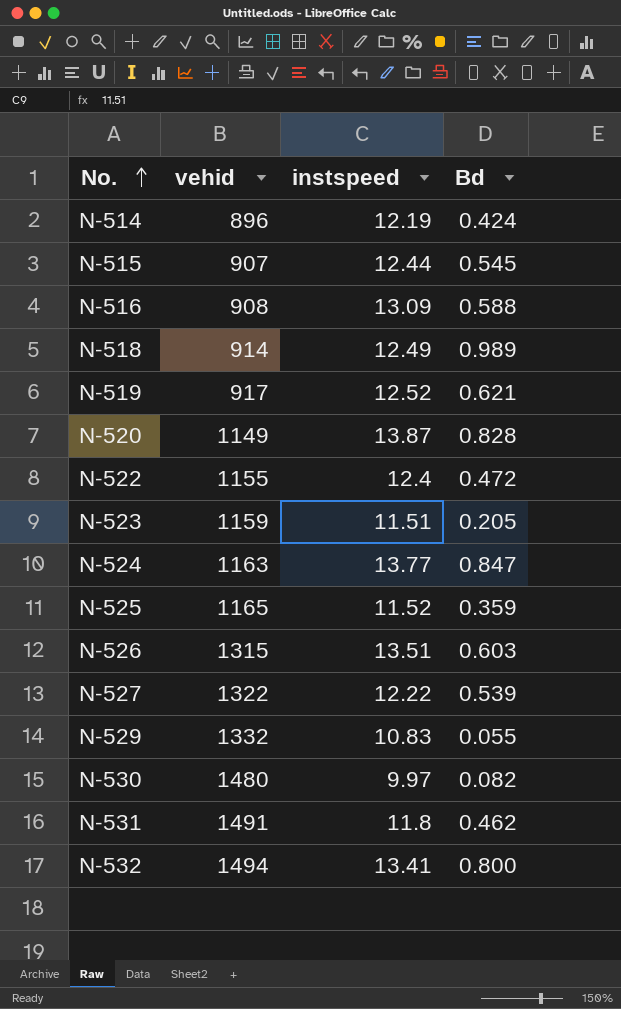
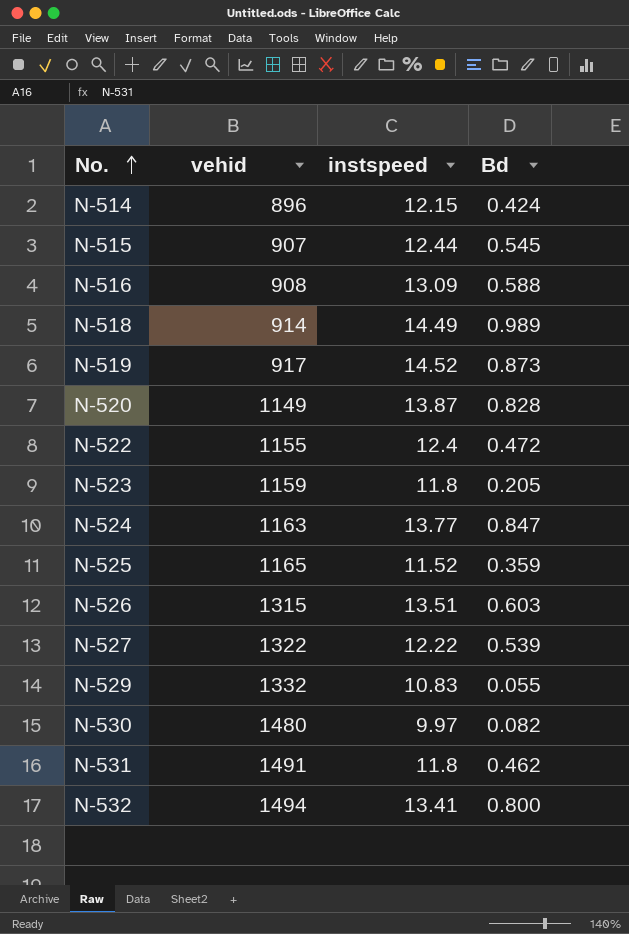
N-514 | instspeed: 12.19 -> 12.15
N-518 | instspeed: 12.49 -> 14.49
N-519 | instspeed: 12.52 -> 14.52
N-519 | Bd: 0.621 -> 0.873
N-523 | instspeed: 11.51 -> 11.8

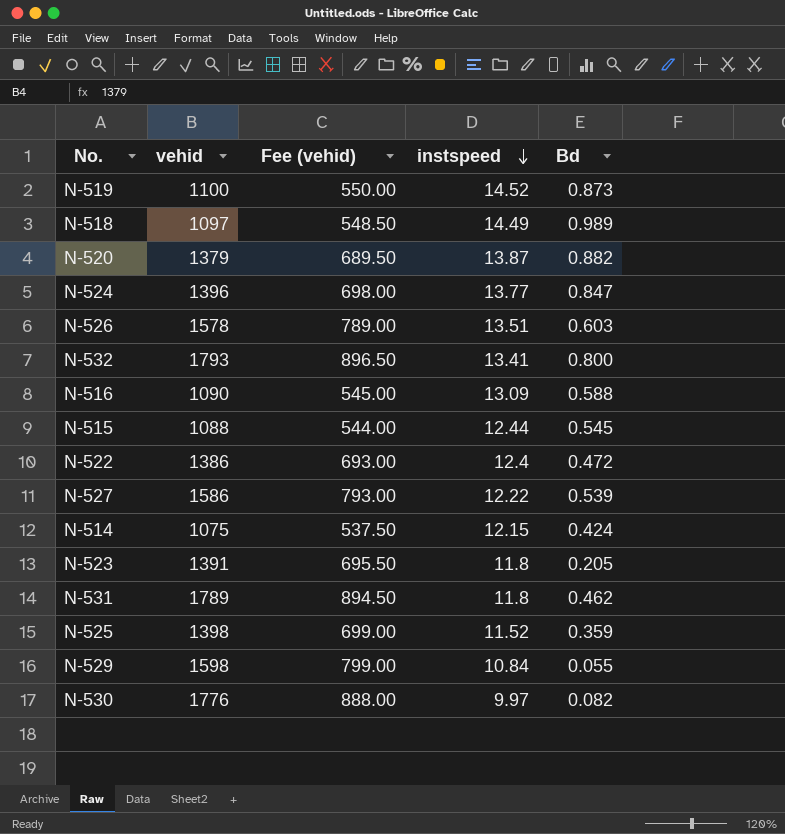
row order: No. ascending -> instspeed descending
column Fee (vehid) | formula: none -> [vehid] * 0.5
N-519 | vehid: 917 -> 1100
N-518 | vehid: 914 -> 1097
N-520 | vehid: 1149 -> 1379
N-520 | Bd: 0.828 -> 0.882
N-524 | vehid: 1163 -> 1396
N-526 | vehid: 1315 -> 1578
N-532 | vehid: 1494 -> 1793
N-516 | vehid: 908 -> 1090
N-515 | vehid: 907 -> 1088
N-522 | vehid: 1155 -> 1386
N-527 | vehid: 1322 -> 1586
N-514 | vehid: 896 -> 1075
N-523 | vehid: 1159 -> 1391
N-531 | vehid: 1491 -> 1789
N-525 | vehid: 1165 -> 1398
N-529 | vehid: 1332 -> 1598
N-529 | instspeed: 10.83 -> 10.84
N-530 | vehid: 1480 -> 1776

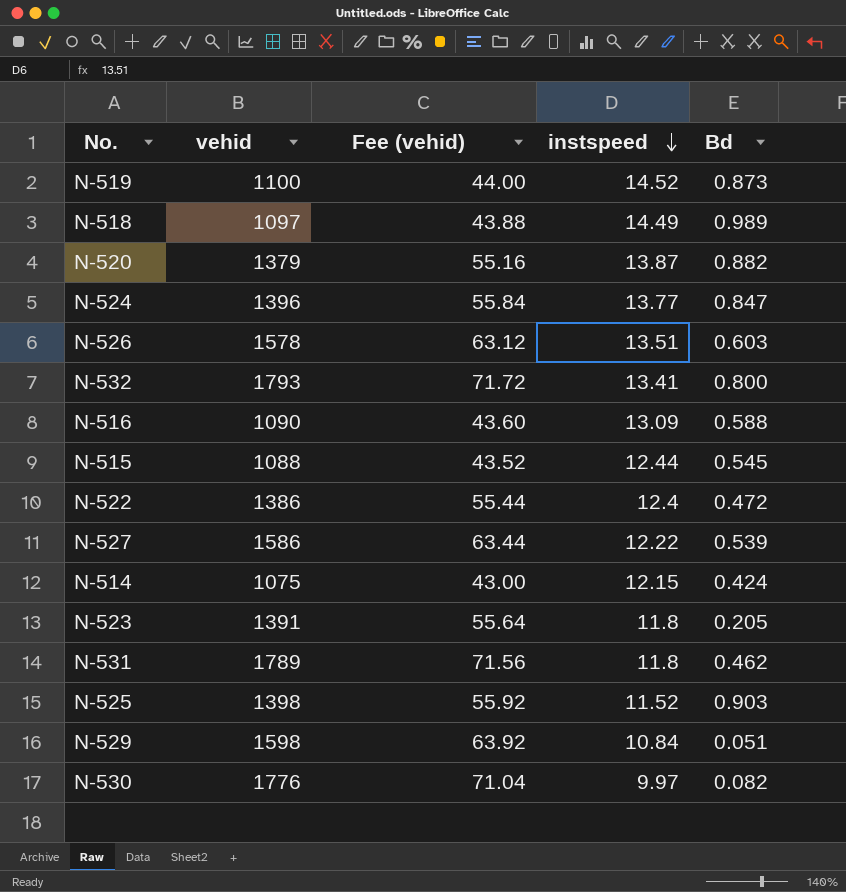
column Fee (vehid) | formula: [vehid] * 0.5 -> [vehid] * 0.04
N-525 | Bd: 0.359 -> 0.903
N-529 | Bd: 0.055 -> 0.051

